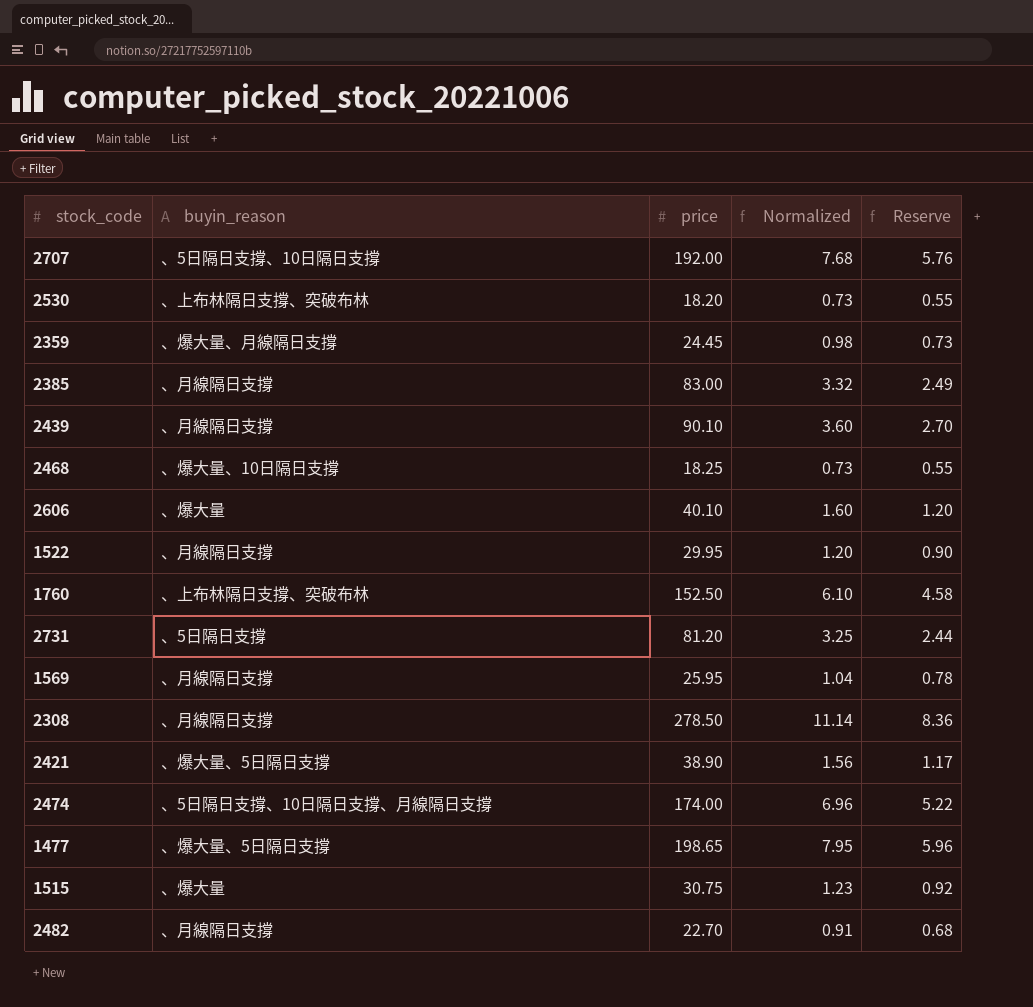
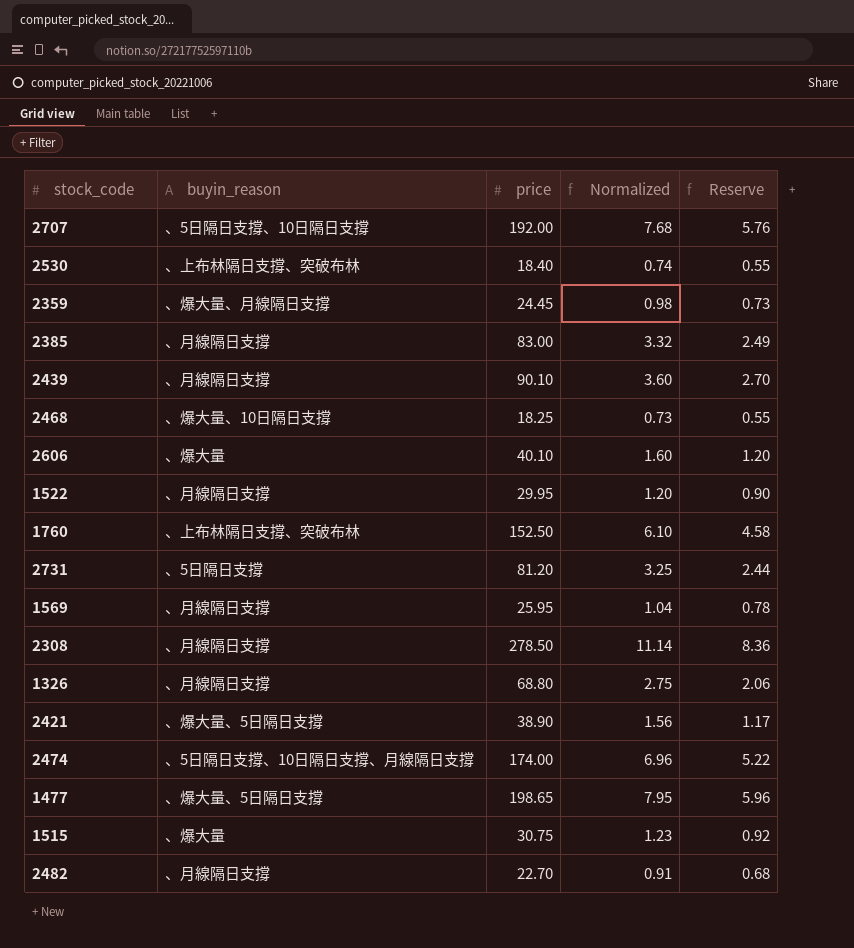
2530 | price: 18.20 -> 18.40
2530 | Normalized: 0.73 -> 0.74
row 1326: none -> 、月線隔日支撐 | 68.80 | 2.75 | 2.06

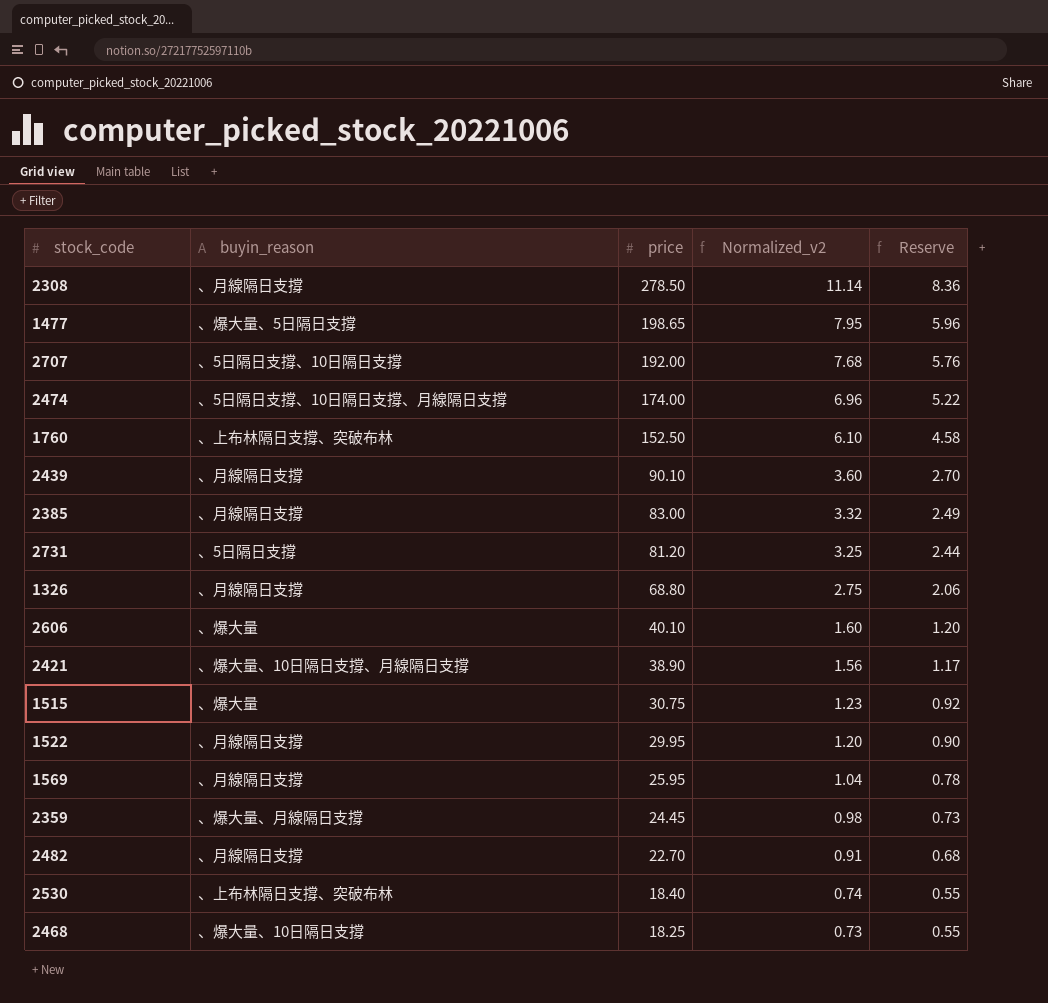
row order: none -> price descending
column name: Normalized -> Normalized_v2
2421 | buyin_reason: 、爆大量、5日隔日支撐 -> 、爆大量、10日隔日支撐、月線隔日支撐

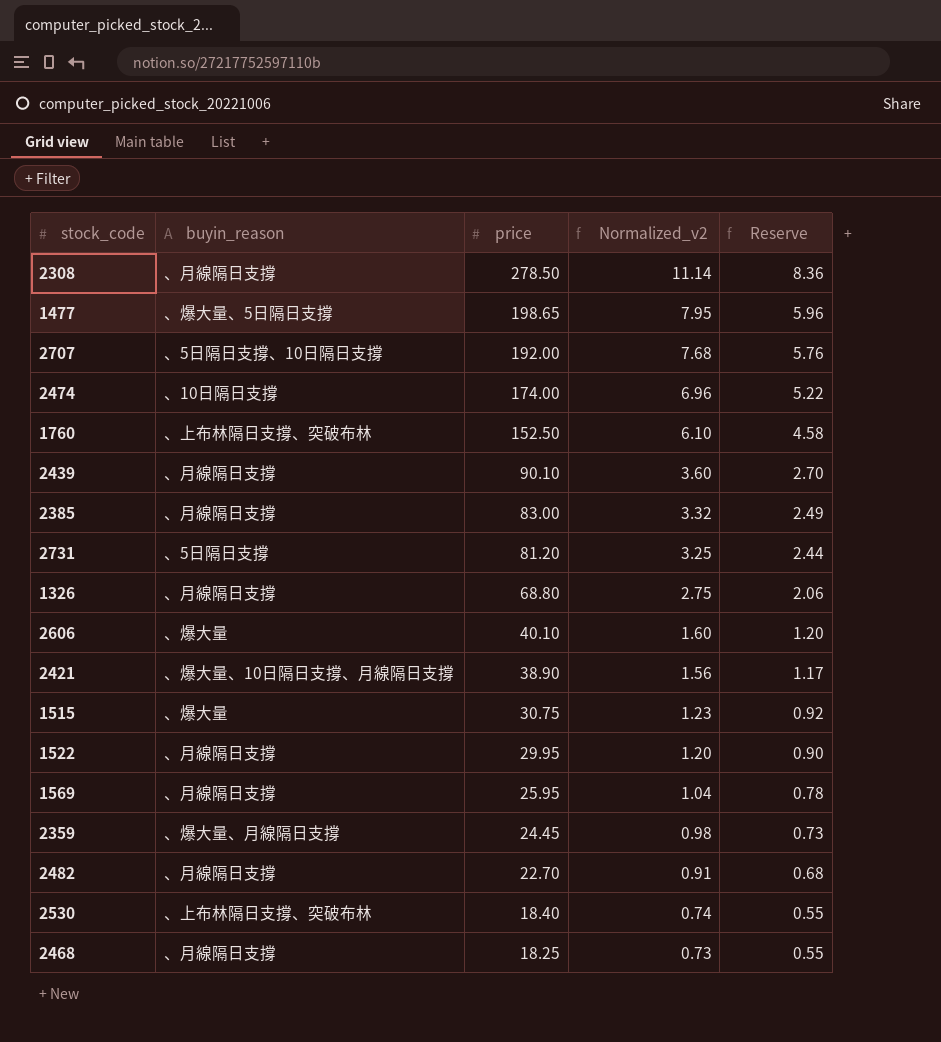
2474 | buyin_reason: 、5日隔日支撐、10日隔日支撐、月線隔日支撐 -> 、10日隔日支撐
2468 | buyin_reason: 、爆大量、10日隔日支撐 -> 、月線隔日支撐

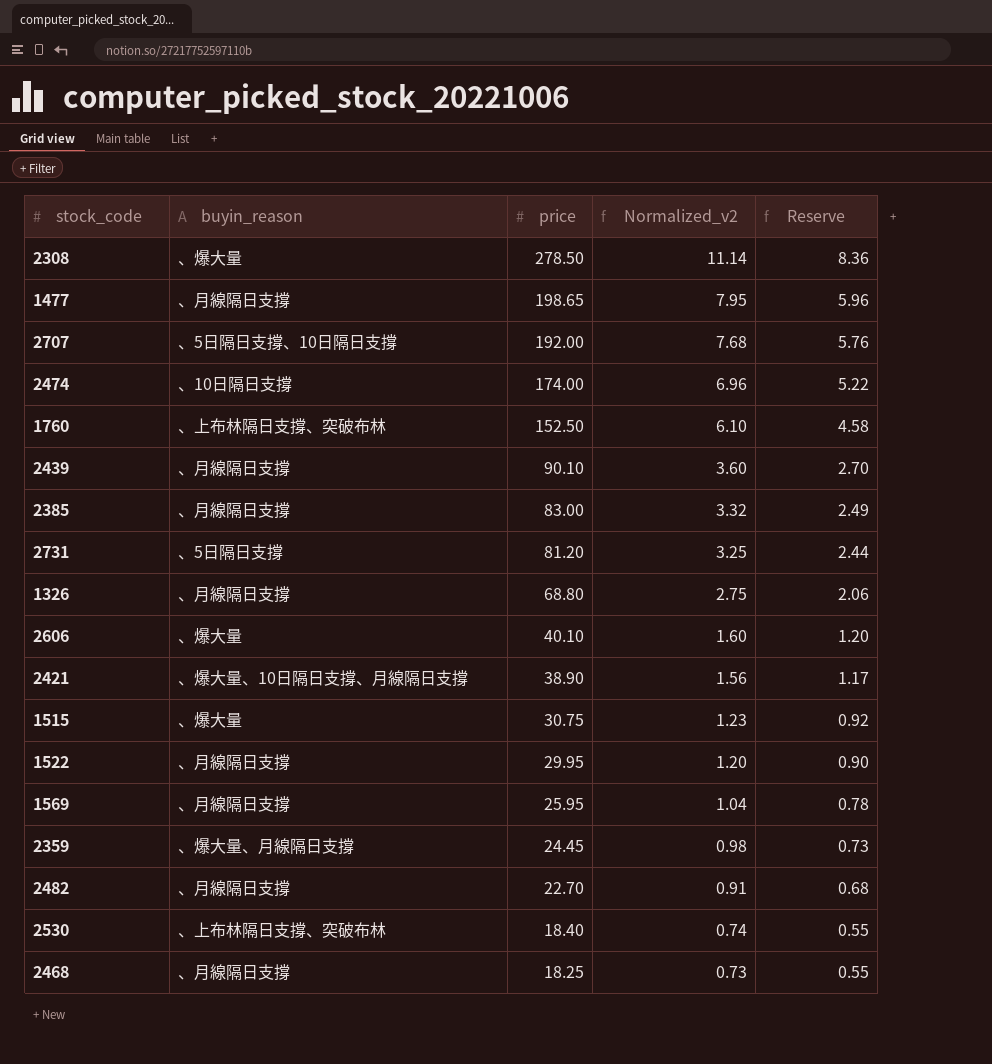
2308 | buyin_reason: 、月線隔日支撐 -> 、爆大量
1477 | buyin_reason: 、爆大量、5日隔日支撐 -> 、月線隔日支撐

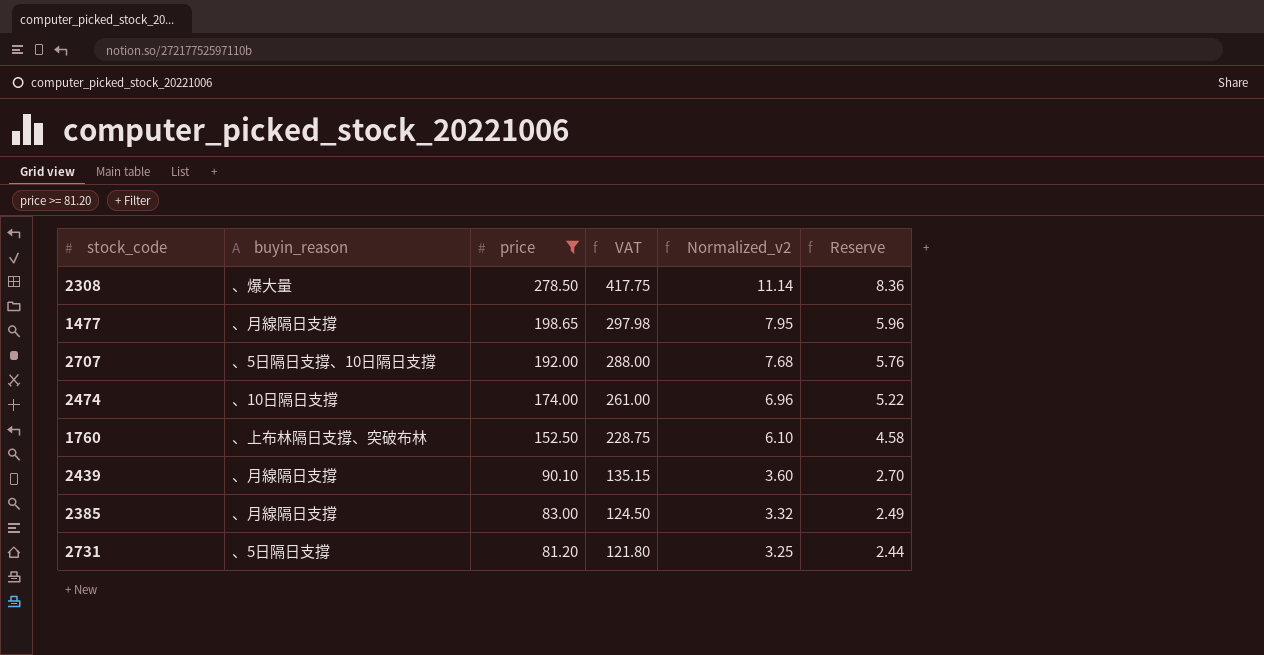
filter: none -> price >= 81.20
column VAT | formula: none -> [price] * 1.5

